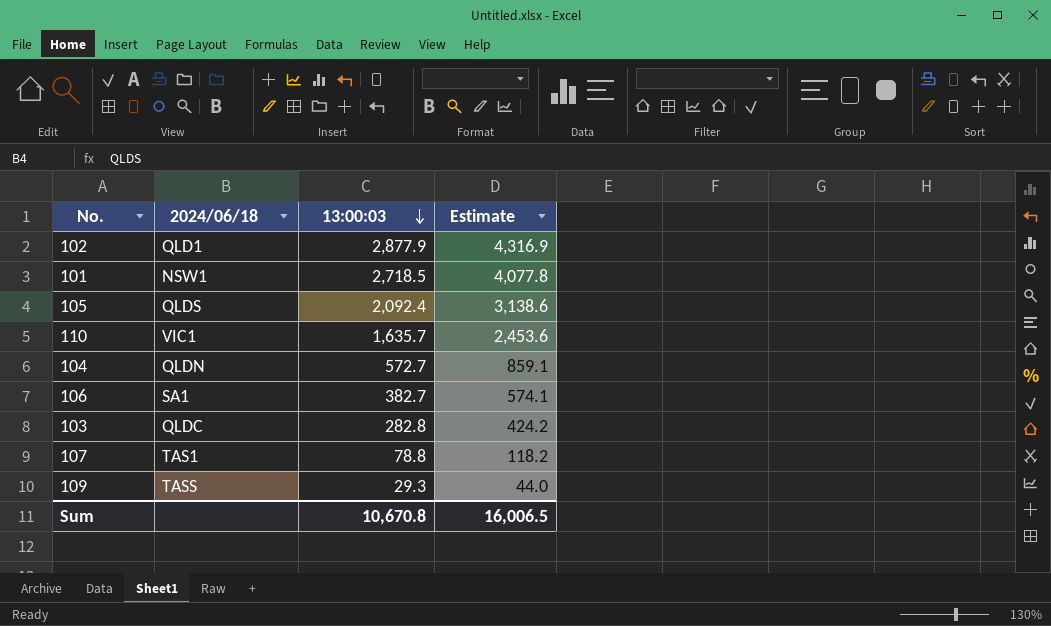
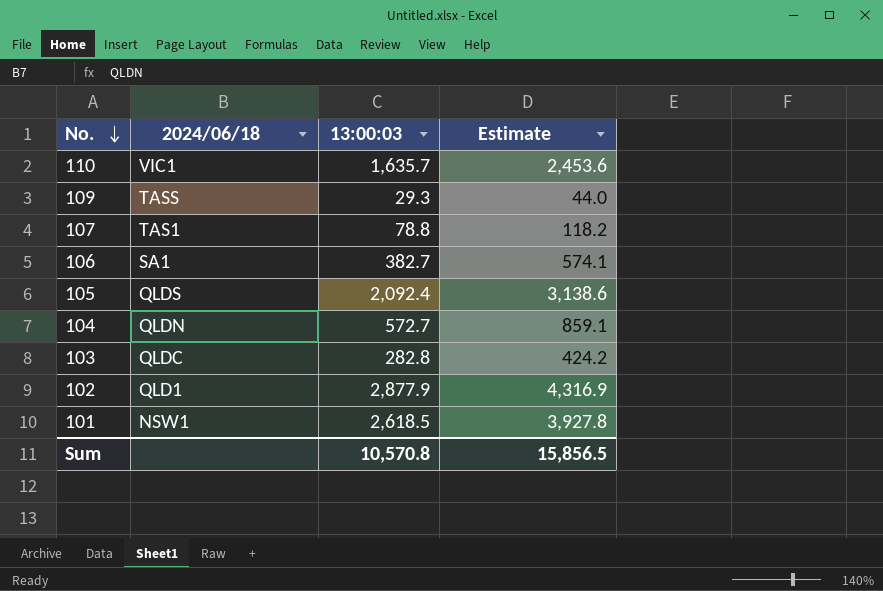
row order: 13:00:03 descending -> No. descending
101 | 13:00:03: 2,718.5 -> 2,618.5
101 | Estimate: 4,077.8 -> 3,927.8
Sum | 13:00:03: 10,670.8 -> 10,570.8
Sum | Estimate: 16,006.5 -> 15,856.5

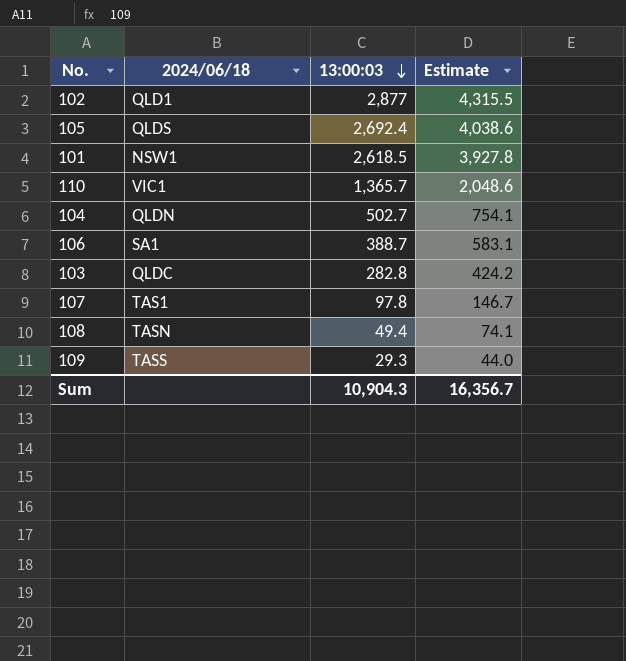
row order: No. descending -> 13:00:03 descending
102 | 13:00:03: 2,877.9 -> 2,877
102 | Estimate: 4,316.9 -> 4,315.5
105 | 13:00:03: 2,092.4 -> 2,692.4
105 | Estimate: 3,138.6 -> 4,038.6
110 | 13:00:03: 1,635.7 -> 1,365.7
110 | Estimate: 2,453.6 -> 2,048.6
104 | 13:00:03: 572.7 -> 502.7
104 | Estimate: 859.1 -> 754.1
106 | 13:00:03: 382.7 -> 388.7
106 | Estimate: 574.1 -> 583.1
107 | 13:00:03: 78.8 -> 97.8
107 | Estimate: 118.2 -> 146.7
row 108: none -> TASN | 49.4 | 74.1
Sum | 13:00:03: 10,570.8 -> 10,904.3
Sum | Estimate: 15,856.5 -> 16,356.7

